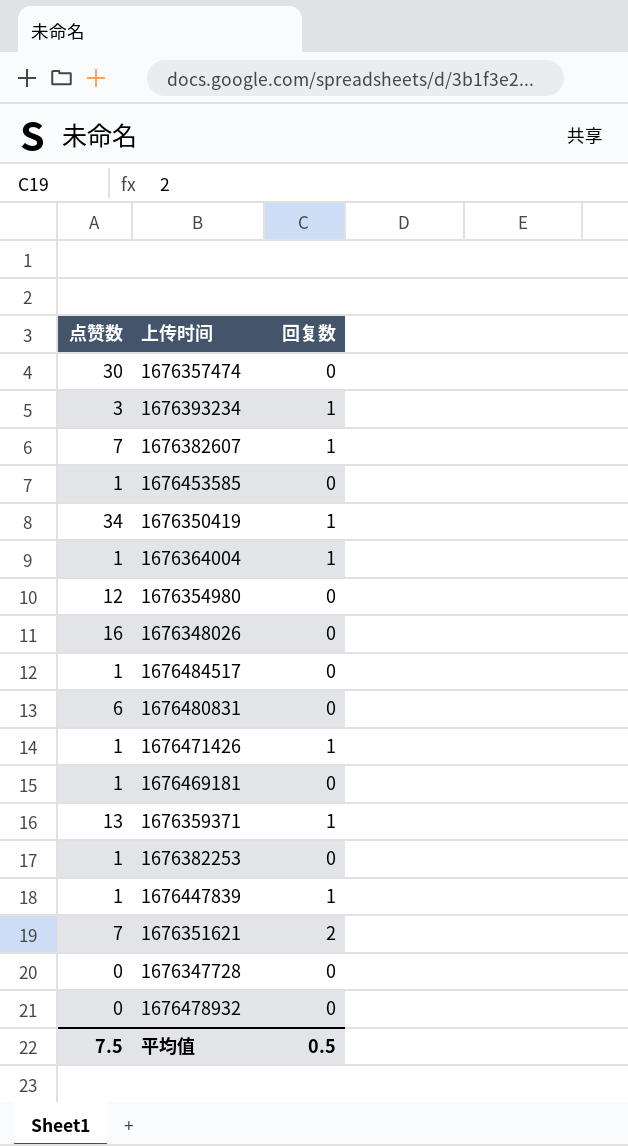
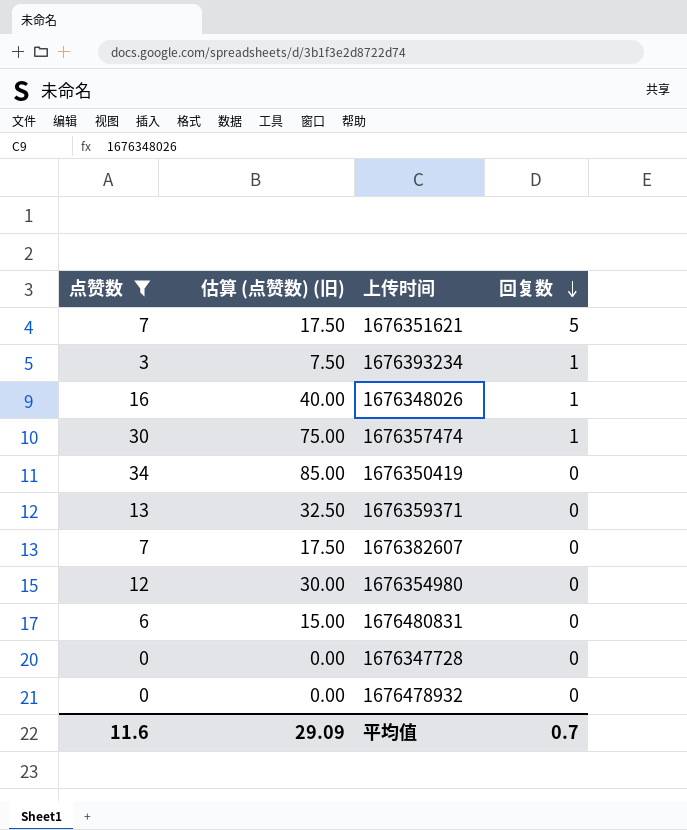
filter: none -> 点赞数 != 1
row order: none -> 回复数 descending
column 估算 (点赞数) (旧) | formula: none -> [点赞数] * 2.5
1676351621 | 回复数: 2 -> 5
1676348026 | 回复数: 0 -> 1
1676357474 | 回复数: 0 -> 1
1676350419 | 回复数: 1 -> 0
1676359371 | 回复数: 1 -> 0
1676382607 | 回复数: 1 -> 0
平均值 | 点赞数: 7.5 -> 11.6
平均值 | 回复数: 0.5 -> 0.7

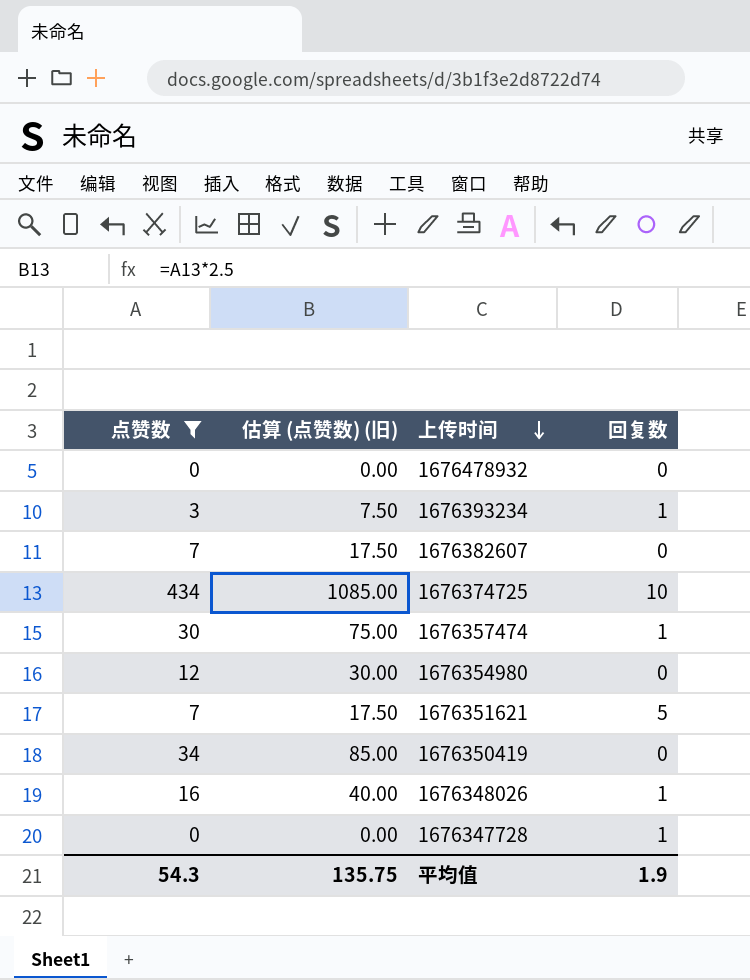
row order: 回复数 descending -> 上传时间 descending
row 1676359371: 13 | 32.50 | 0 -> none
row 1676480831: 6 | 15.00 | 0 -> none
row 1676374725: none -> 434 | 1085.00 | 10
1676347728 | 回复数: 0 -> 1
平均值 | 点赞数: 11.6 -> 54.3
平均值 | 估算 (点赞数) (旧): 29.09 -> 135.75
平均值 | 回复数: 0.7 -> 1.9

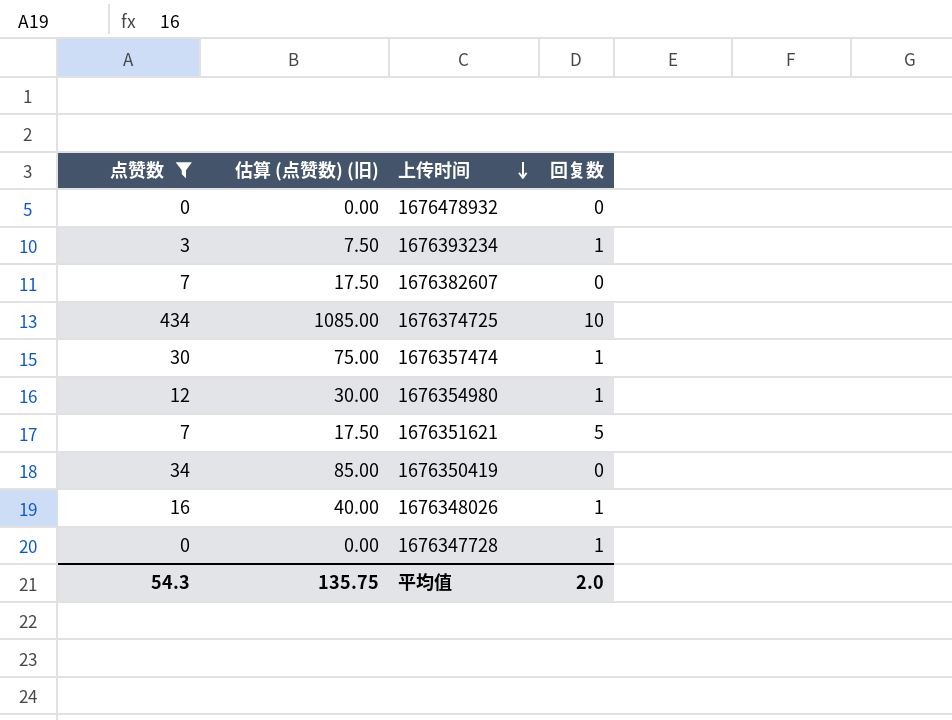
1676354980 | 回复数: 0 -> 1
平均值 | 回复数: 1.9 -> 2.0

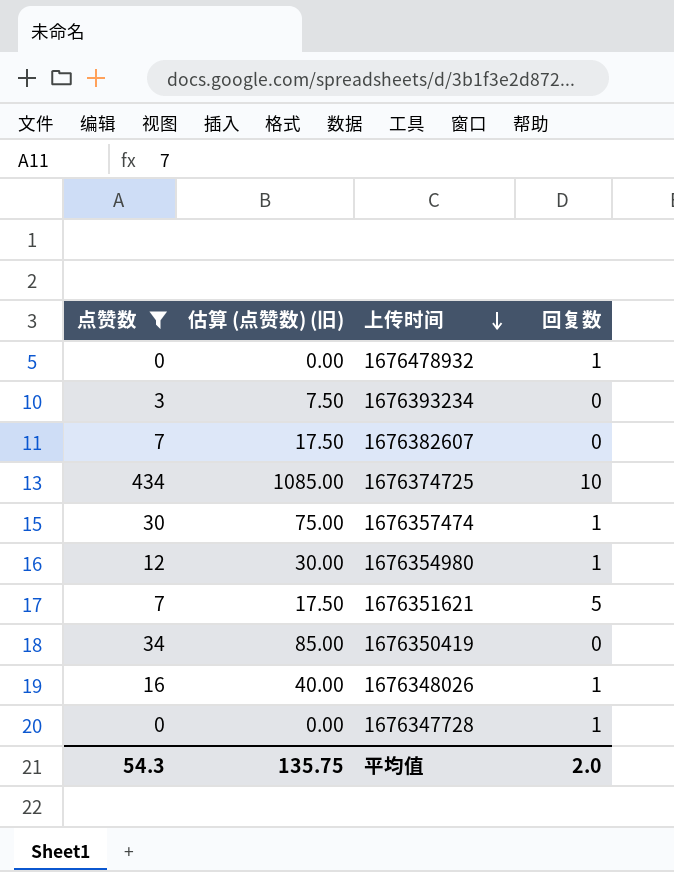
1676478932 | 回复数: 0 -> 1
1676393234 | 回复数: 1 -> 0

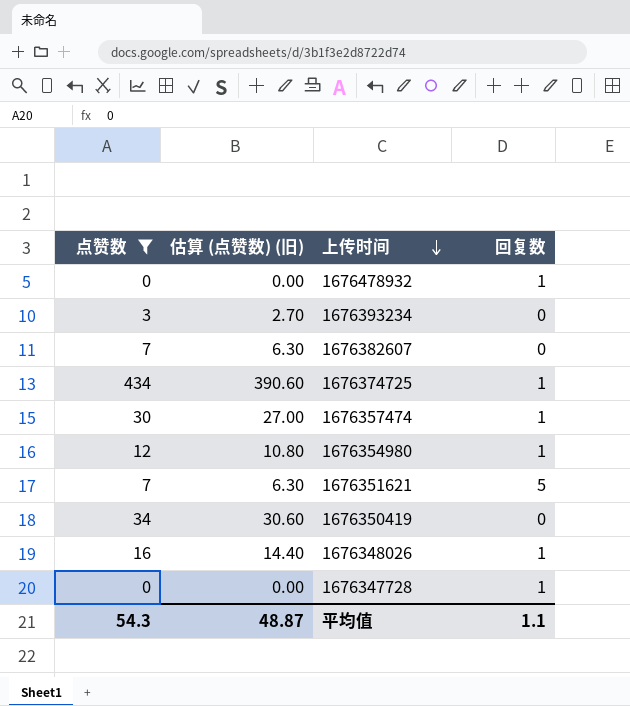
column 估算 (点赞数) (旧) | formula: [点赞数] * 2.5 -> [点赞数] * 0.9
1676374725 | 回复数: 10 -> 1
平均值 | 估算 (点赞数) (旧): 135.75 -> 48.87
平均值 | 回复数: 2.0 -> 1.1

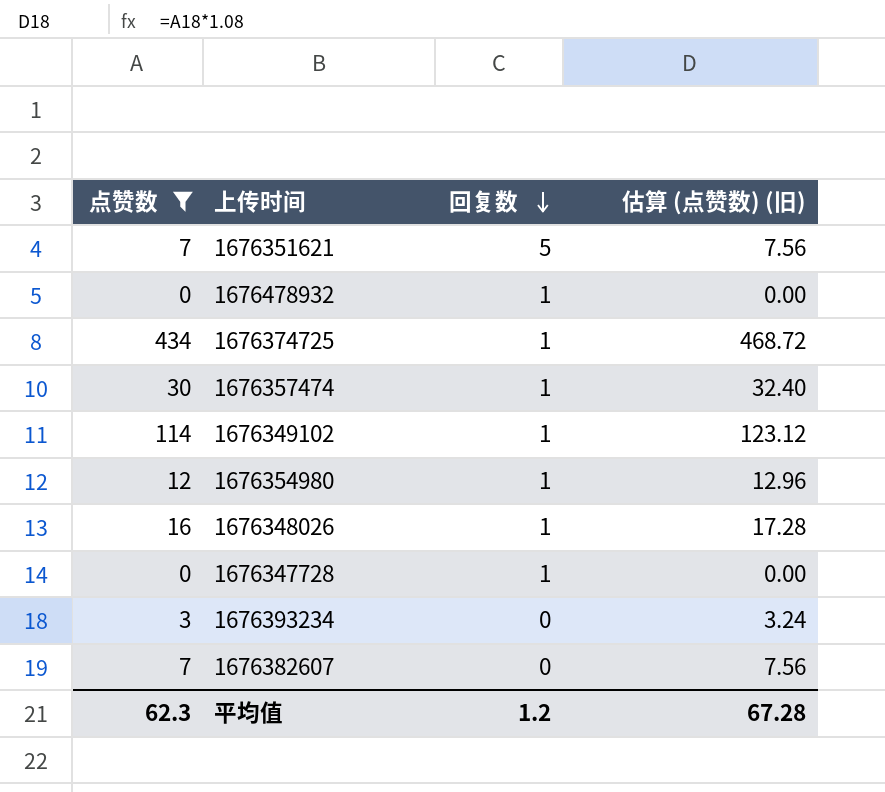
row order: 上传时间 descending -> 回复数 descending
column 估算 (点赞数) (旧) | formula: [点赞数] * 0.9 -> [点赞数] * 1.08
column 估算 (点赞数) (旧) | position: 2 -> 4
row 1676350419: 34 | 30.60 | 0 -> none
row 1676349102: none -> 114 | 1 | 123.12
平均值 | 点赞数: 54.3 -> 62.3
平均值 | 回复数: 1.1 -> 1.2
平均值 | 估算 (点赞数) (旧): 48.87 -> 67.28

